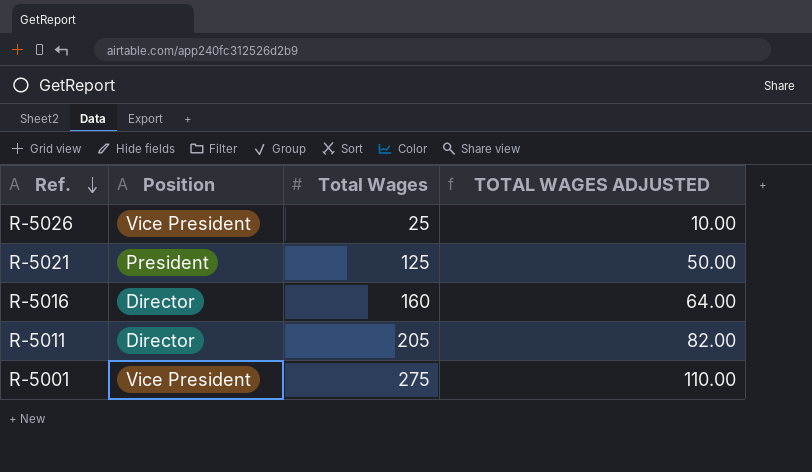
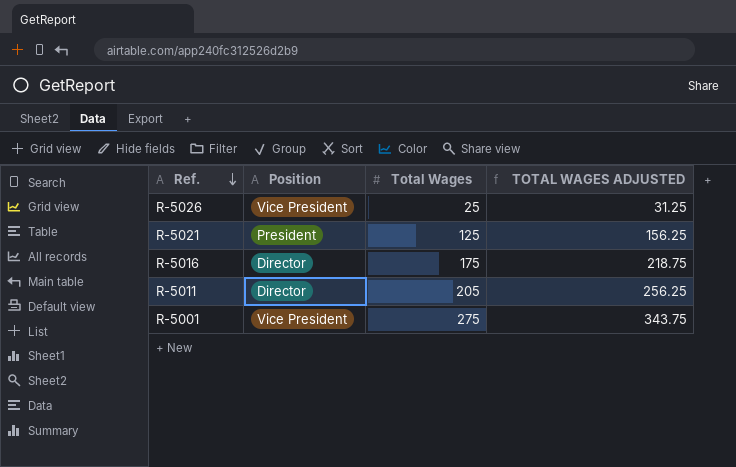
column TOTAL WAGES ADJUSTED | formula: [Total Wages] * 0.4 -> [Total Wages] * 1.25
R-5016 | Total Wages: 160 -> 175

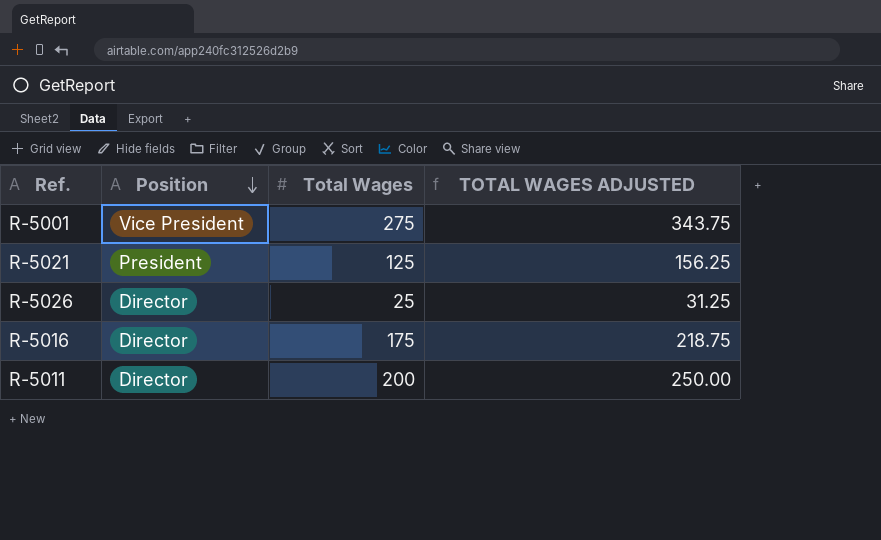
row order: Ref. descending -> Position descending
R-5026 | Position: Vice President -> Director
R-5011 | Total Wages: 205 -> 200
R-5011 | TOTAL WAGES ADJUSTED: 256.25 -> 250.00

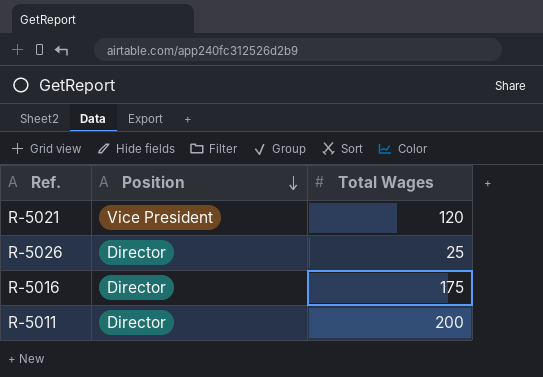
column TOTAL WAGES ADJUSTED | formula: [Total Wages] * 1.25 -> none
row R-5001: Vice President | 275 | 343.75 -> none
R-5021 | Position: President -> Vice President
R-5021 | Total Wages: 125 -> 120

